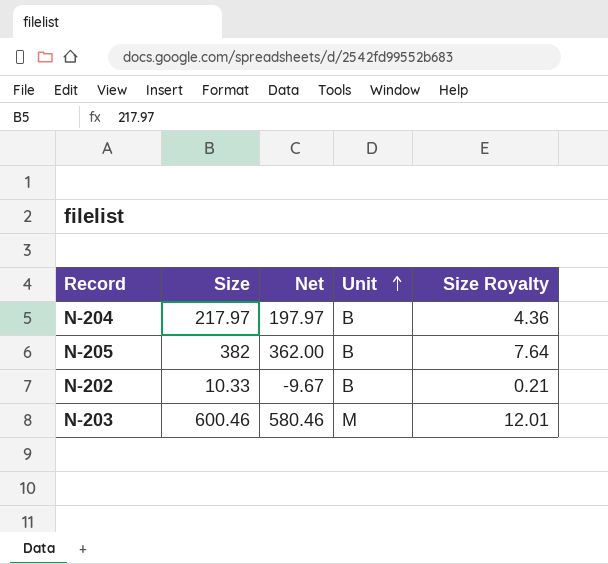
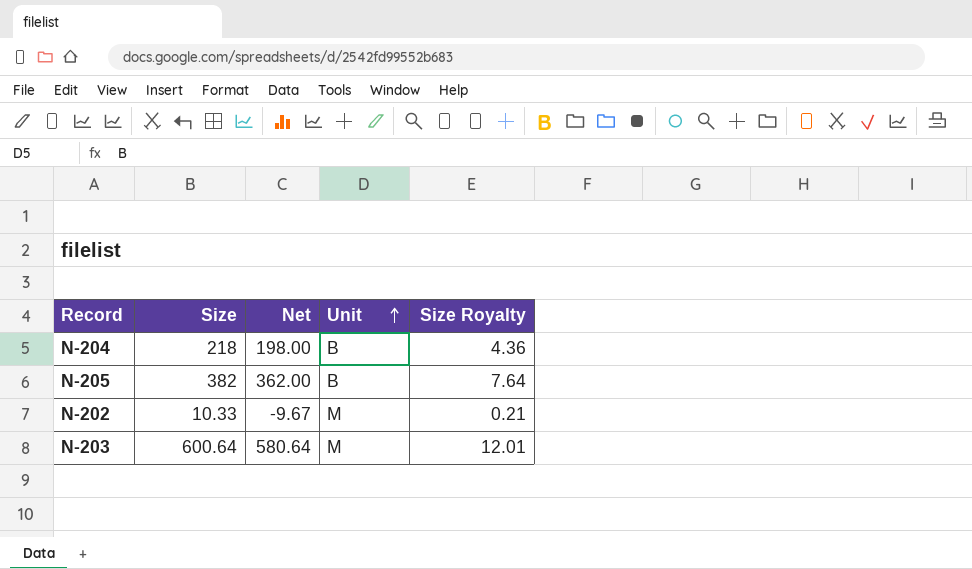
N-204 | Size: 217.97 -> 218
N-204 | Net: 197.97 -> 198.00
N-202 | Unit: B -> M
N-203 | Size: 600.46 -> 600.64
N-203 | Net: 580.46 -> 580.64

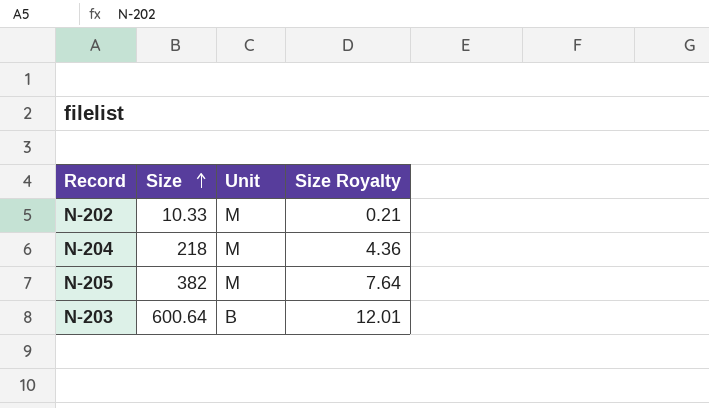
row order: Unit ascending -> Size ascending
column Net | formula: [Size] - 20 -> none
N-204 | Unit: B -> M
N-205 | Unit: B -> M
N-203 | Unit: M -> B

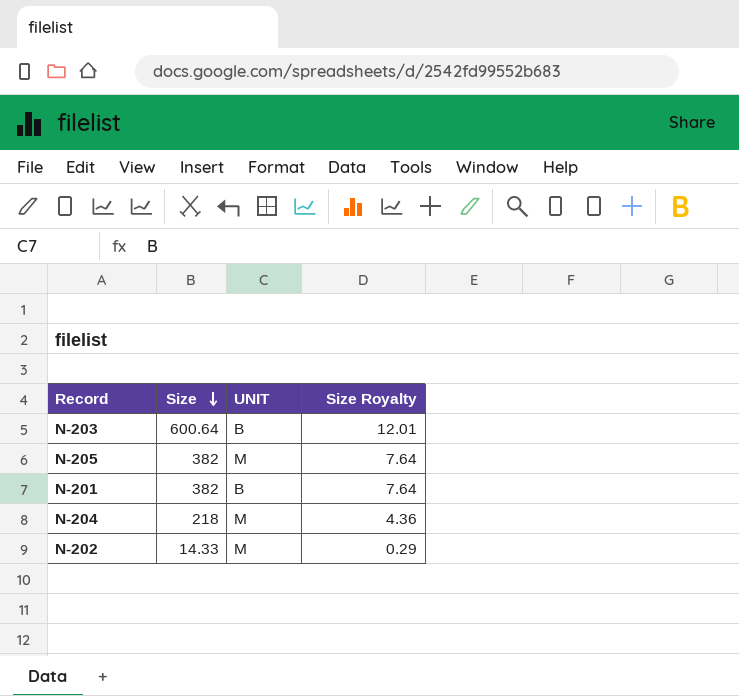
row order: Size ascending -> Size descending
column name: Unit -> UNIT
row N-201: none -> 382 | B | 7.64
N-202 | Size: 10.33 -> 14.33
N-202 | Size Royalty: 0.21 -> 0.29

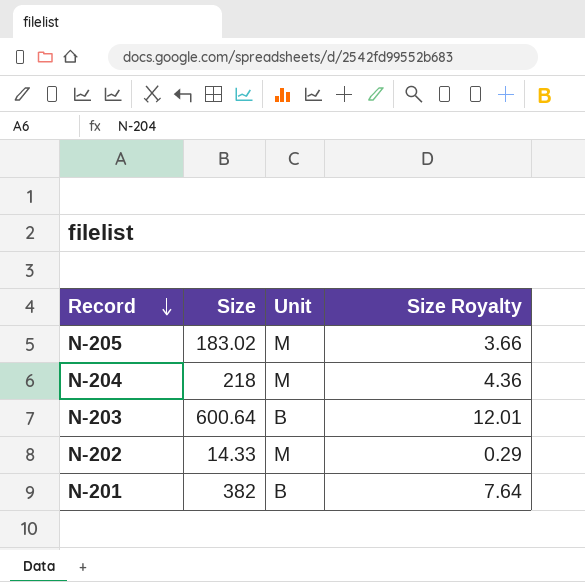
row order: Size descending -> Record descending
column name: UNIT -> Unit
N-205 | Size: 382 -> 183.02
N-205 | Size Royalty: 7.64 -> 3.66

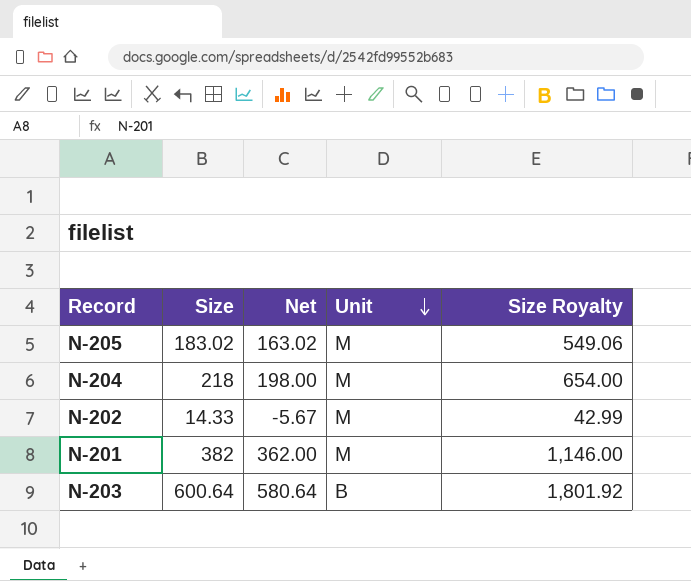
row order: Record descending -> Unit descending
column Net | formula: none -> [Size] - 20
column Size Royalty | formula: [Size] * 0.02 -> [Size] * 3
N-201 | Unit: B -> M

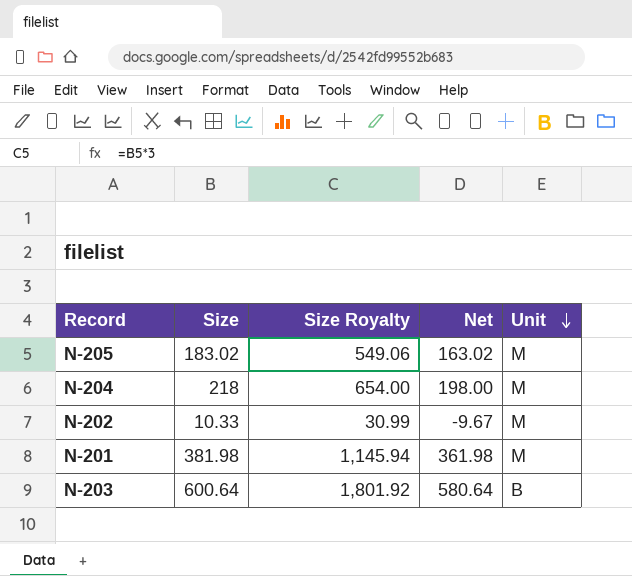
column Size Royalty | position: 5 -> 3
N-202 | Size: 14.33 -> 10.33
N-202 | Size Royalty: 42.99 -> 30.99
N-202 | Net: -5.67 -> -9.67
N-201 | Size: 382 -> 381.98
N-201 | Size Royalty: 1,146.00 -> 1,145.94
N-201 | Net: 362.00 -> 361.98

